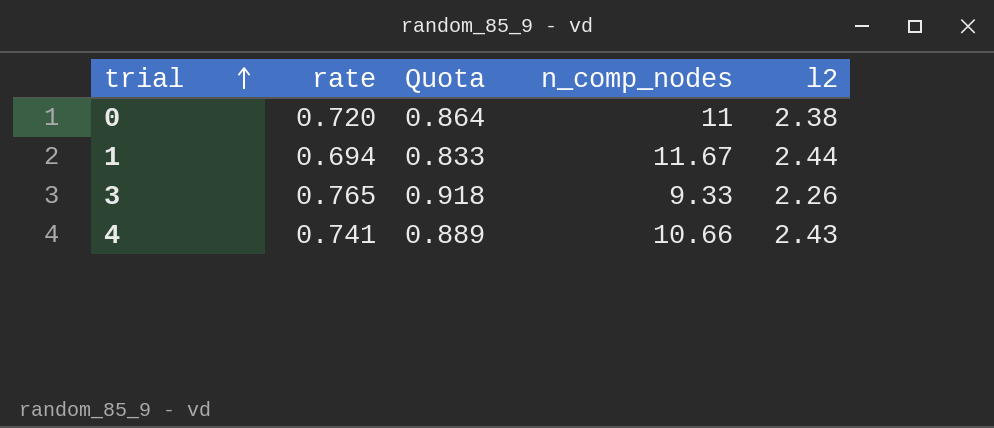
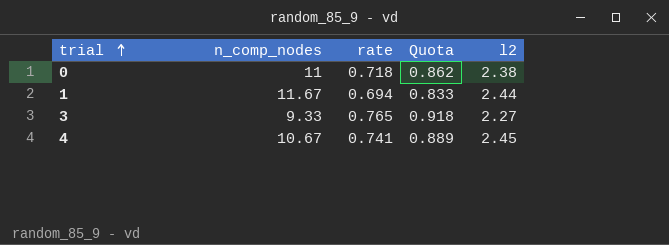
column n_comp_nodes | position: 4 -> 2
0 | rate: 0.720 -> 0.718
0 | Quota: 0.864 -> 0.862
3 | l2: 2.26 -> 2.27
4 | n_comp_nodes: 10.66 -> 10.67
4 | l2: 2.43 -> 2.45

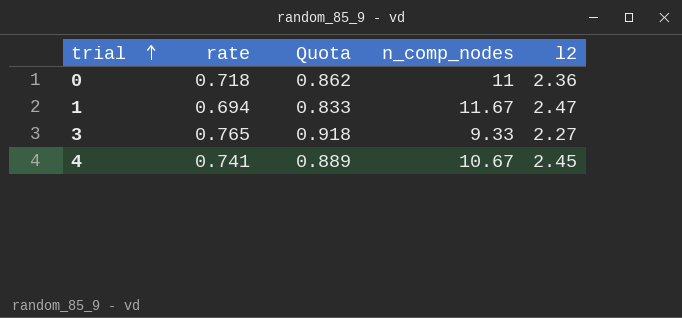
column n_comp_nodes | position: 2 -> 4
0 | l2: 2.38 -> 2.36
1 | l2: 2.44 -> 2.47

